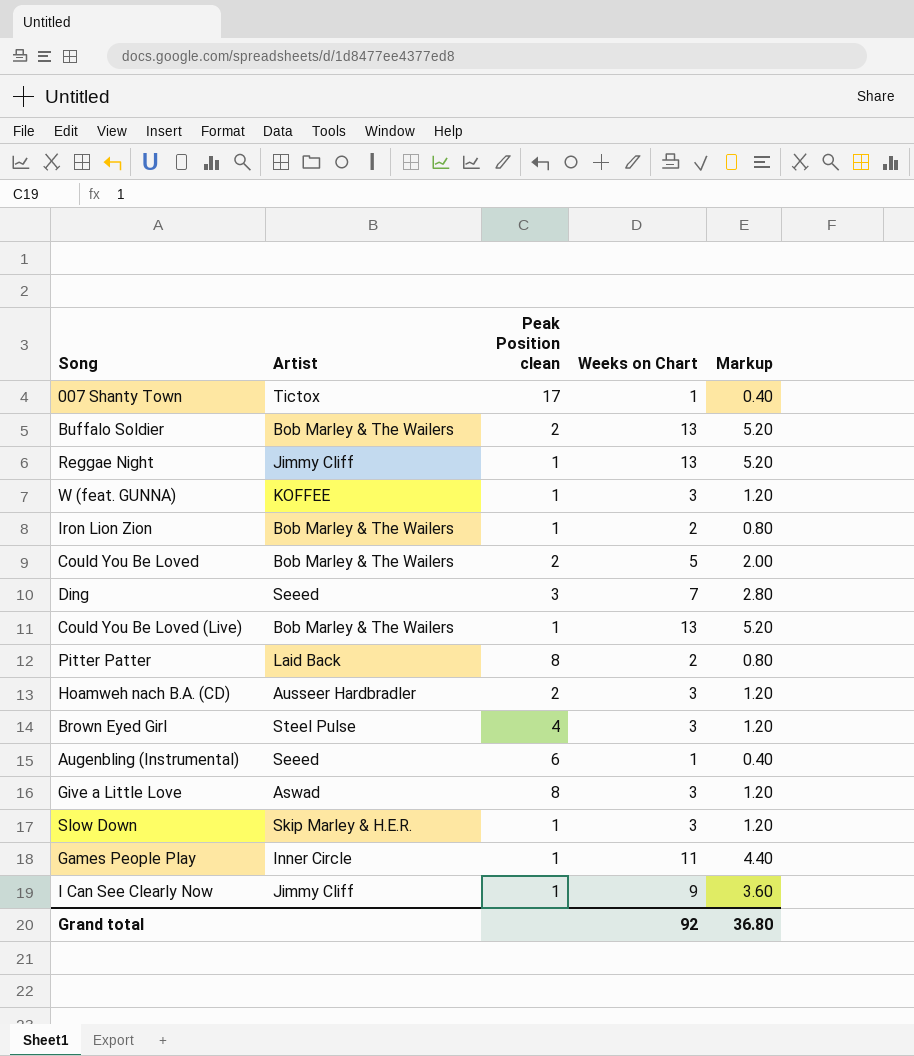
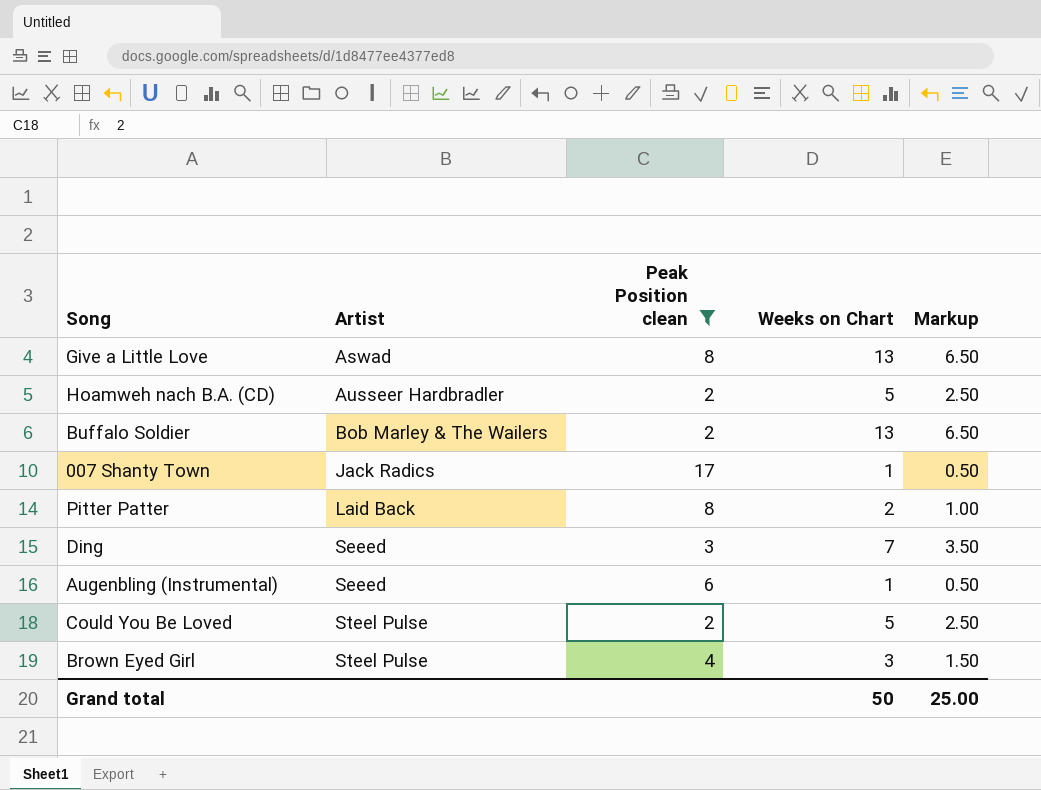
filter: none -> Peak Position clean != 1
row order: none -> Artist ascending
column Markup | formula: [Weeks on Chart] * 0.4 -> [Weeks on Chart] * 0.5
Give a Little Love | Weeks on Chart: 3 -> 13
Hoamweh nach B.A. (CD) | Weeks on Chart: 3 -> 5
007 Shanty Town | Artist: Tictox -> Jack Radics
Could You Be Loved | Artist: Bob Marley & The Wailers -> Steel Pulse
Grand total | Weeks on Chart: 92 -> 50
Grand total | Markup: 36.80 -> 25.00

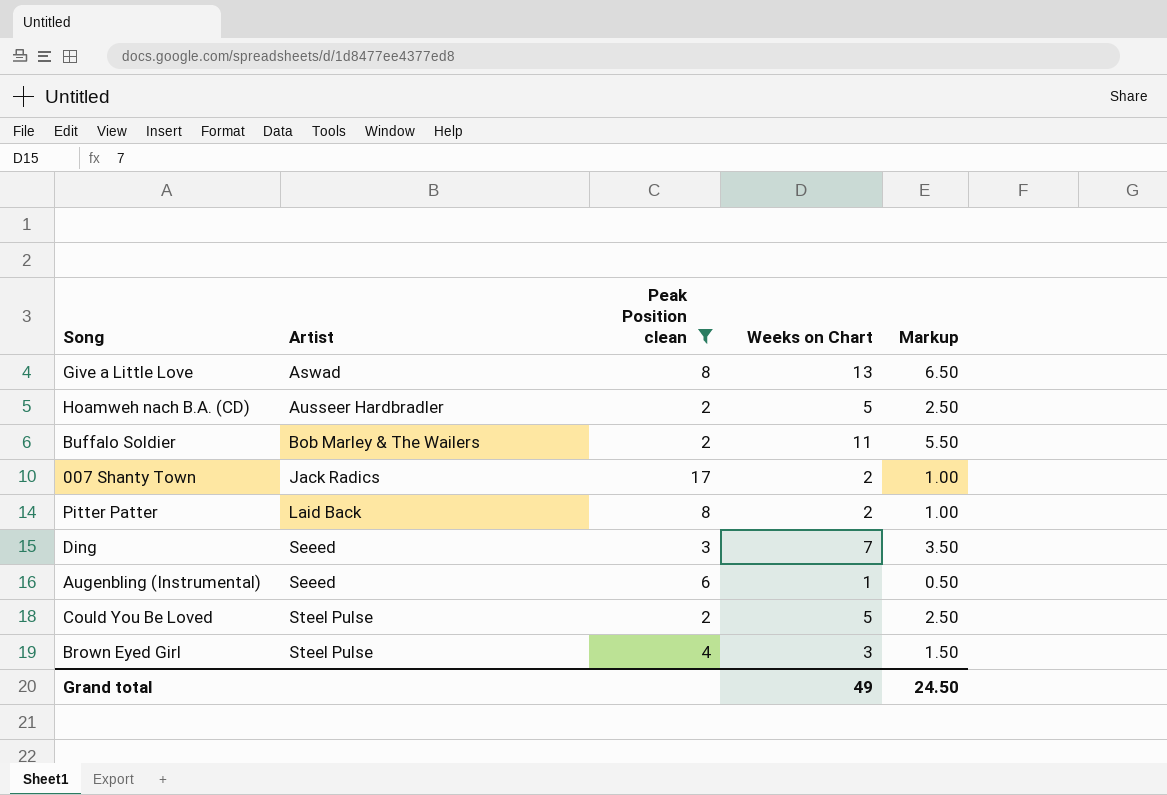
Buffalo Soldier | Weeks on Chart: 13 -> 11
Buffalo Soldier | Markup: 6.50 -> 5.50
007 Shanty Town | Weeks on Chart: 1 -> 2
007 Shanty Town | Markup: 0.50 -> 1.00
Grand total | Weeks on Chart: 50 -> 49
Grand total | Markup: 25.00 -> 24.50

